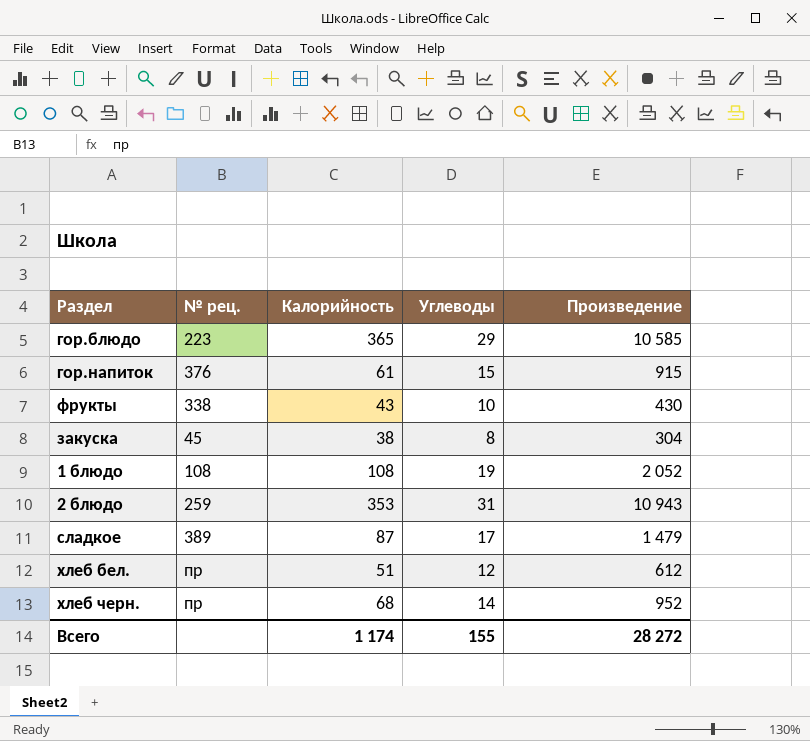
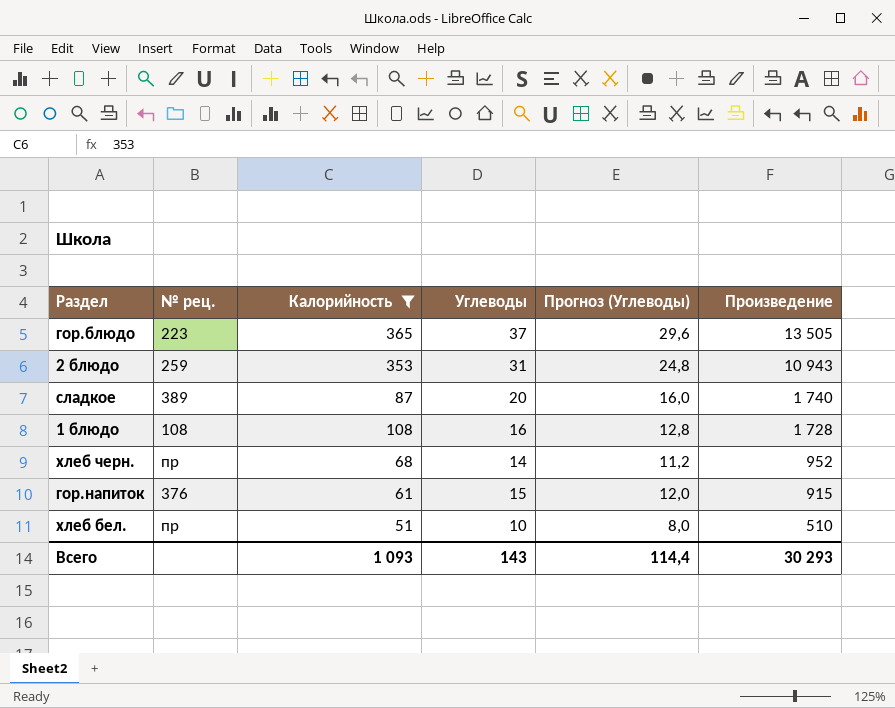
filter: none -> Калорийность >= 51
row order: none -> Произведение descending
column Прогноз (Углеводы) | formula: none -> [Углеводы] * 0,8
гор.блюдо | Углеводы: 29 -> 37
гор.блюдо | Произведение: 10 585 -> 13 505
сладкое | Углеводы: 17 -> 20
сладкое | Произведение: 1 479 -> 1 740
1 блюдо | Углеводы: 19 -> 16
1 блюдо | Произведение: 2 052 -> 1 728
хлеб бел. | Углеводы: 12 -> 10
хлеб бел. | Произведение: 612 -> 510
Всего | Калорийность: 1 174 -> 1 093
Всего | Углеводы: 155 -> 143
Всего | Произведение: 28 272 -> 30 293

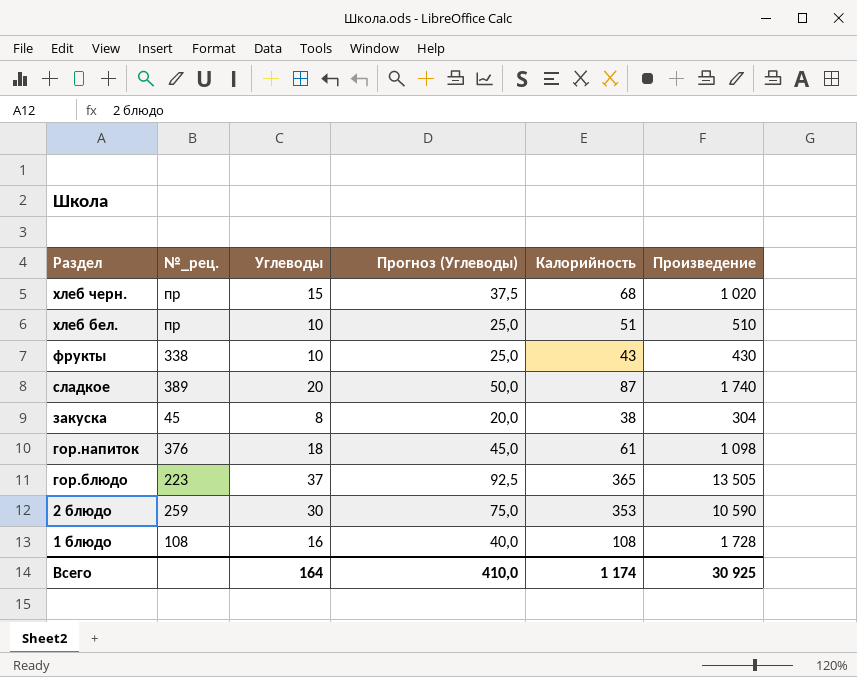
filter: Калорийность >= 51 -> none
row order: Произведение descending -> Раздел descending
column name: № рец. -> №_рец.
column Прогноз (Углеводы) | formula: [Углеводы] * 0,8 -> [Углеводы] * 2,5
column Калорийность | position: 3 -> 5
хлеб черн. | Углеводы: 14 -> 15
хлеб черн. | Произведение: 952 -> 1 020
гор.напиток | Углеводы: 15 -> 18
гор.напиток | Произведение: 915 -> 1 098
2 блюдо | Углеводы: 31 -> 30
2 блюдо | Произведение: 10 943 -> 10 590
Всего | Углеводы: 143 -> 164
Всего | Прогноз (Углеводы): 114,4 -> 410,0
Всего | Калорийность: 1 093 -> 1 174
Всего | Произведение: 30 293 -> 30 925

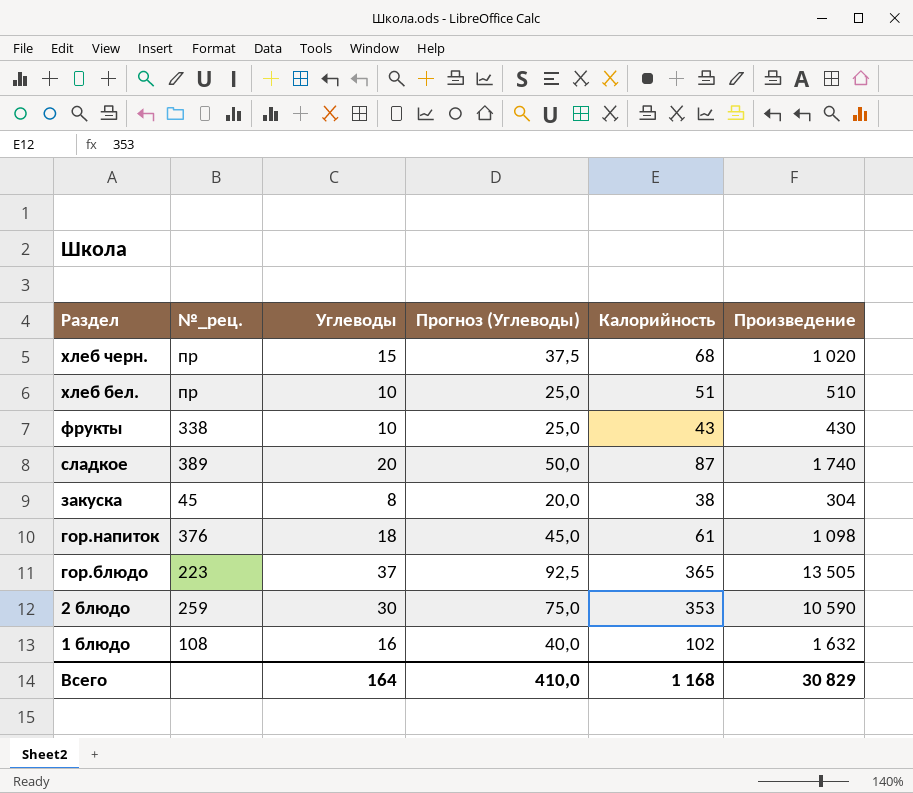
1 блюдо | Калорийность: 108 -> 102
1 блюдо | Произведение: 1 728 -> 1 632
Всего | Калорийность: 1 174 -> 1 168
Всего | Произведение: 30 925 -> 30 829

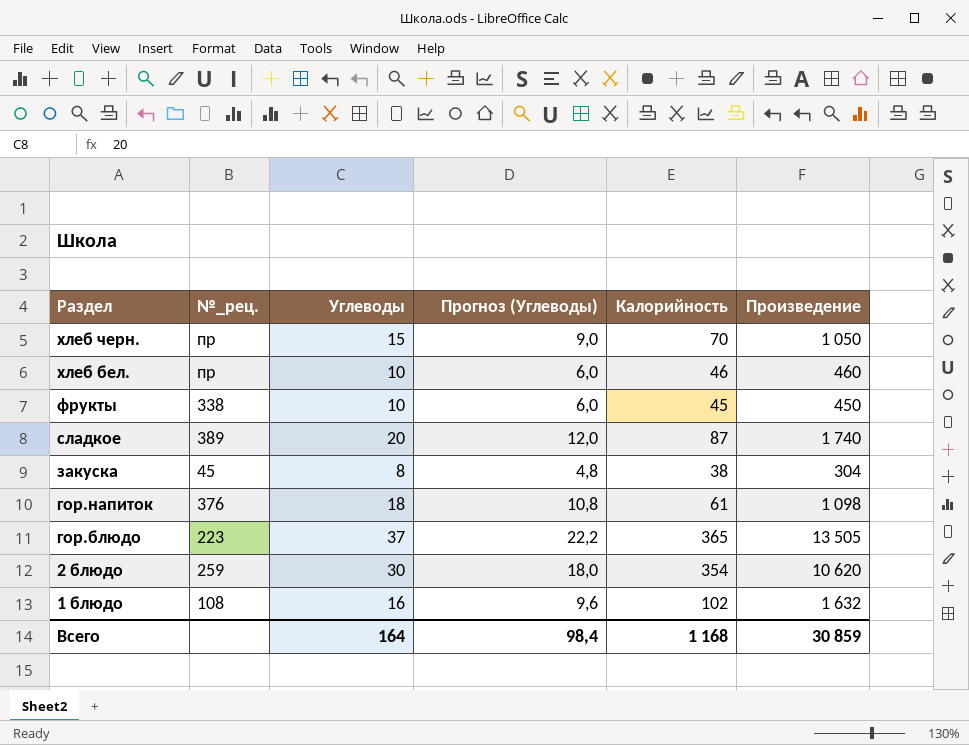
column Прогноз (Углеводы) | formula: [Углеводы] * 2,5 -> [Углеводы] * 0,6
хлеб черн. | Калорийность: 68 -> 70
хлеб черн. | Произведение: 1 020 -> 1 050
хлеб бел. | Калорийность: 51 -> 46
хлеб бел. | Произведение: 510 -> 460
фрукты | Калорийность: 43 -> 45
фрукты | Произведение: 430 -> 450
2 блюдо | Калорийность: 353 -> 354
2 блюдо | Произведение: 10 590 -> 10 620
Всего | Прогноз (Углеводы): 410,0 -> 98,4
Всего | Произведение: 30 829 -> 30 859

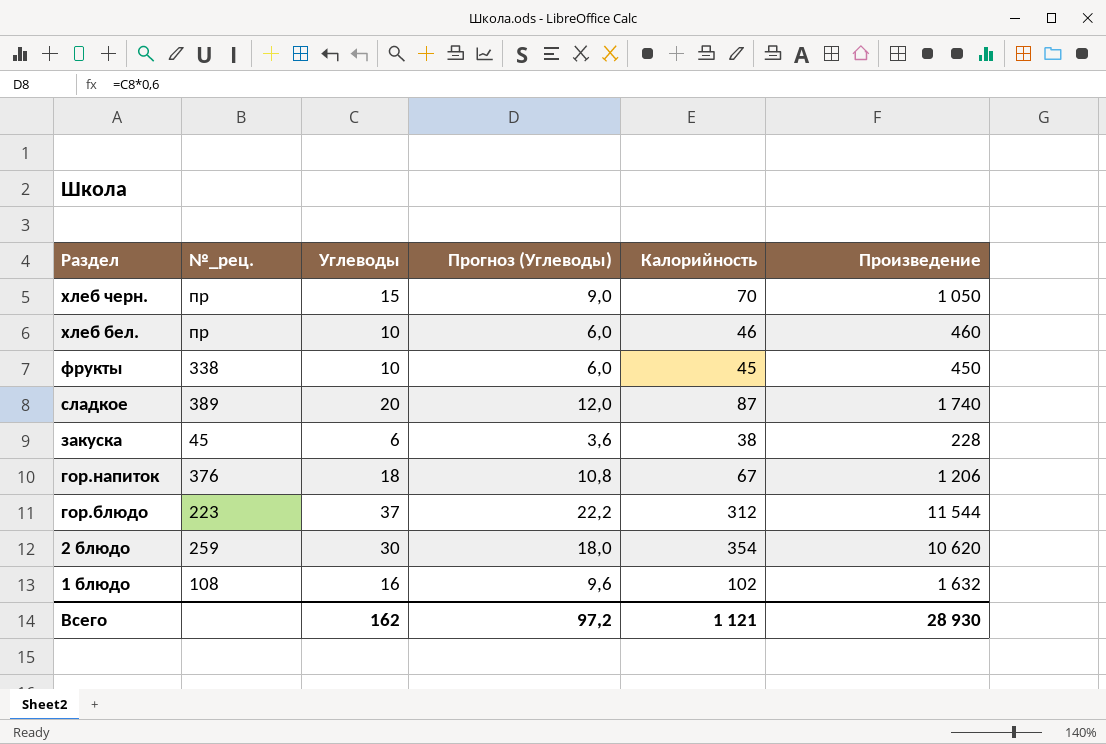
закуска | Углеводы: 8 -> 6
закуска | Прогноз (Углеводы): 4,8 -> 3,6
закуска | Произведение: 304 -> 228
гор.напиток | Калорийность: 61 -> 67
гор.напиток | Произведение: 1 098 -> 1 206
гор.блюдо | Калорийность: 365 -> 312
гор.блюдо | Произведение: 13 505 -> 11 544
Всего | Углеводы: 164 -> 162
Всего | Прогноз (Углеводы): 98,4 -> 97,2
Всего | Калорийность: 1 168 -> 1 121
Всего | Произведение: 30 859 -> 28 930

